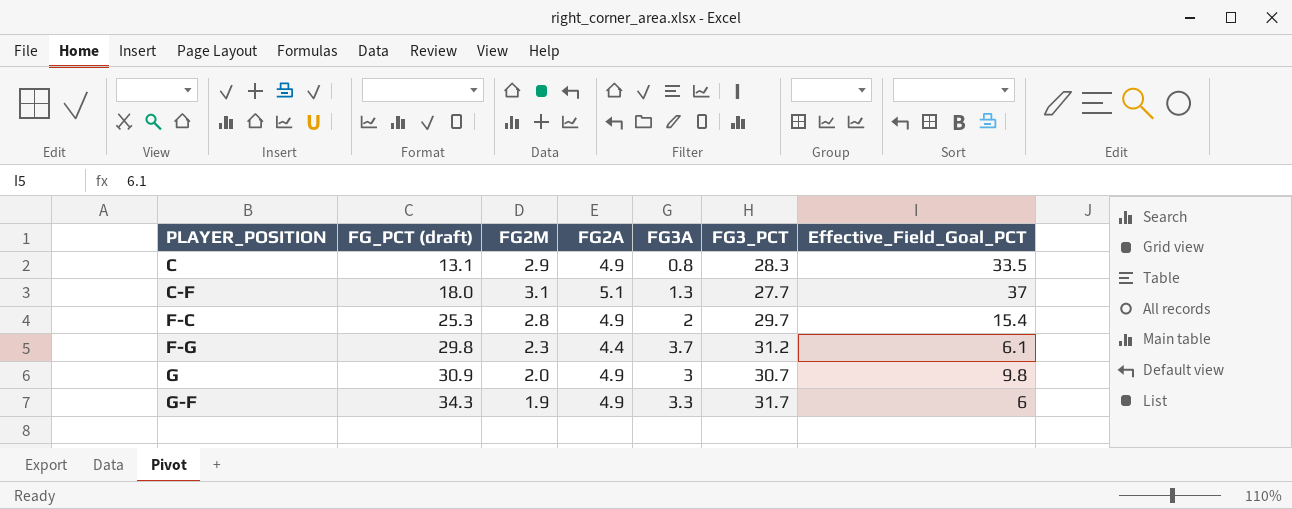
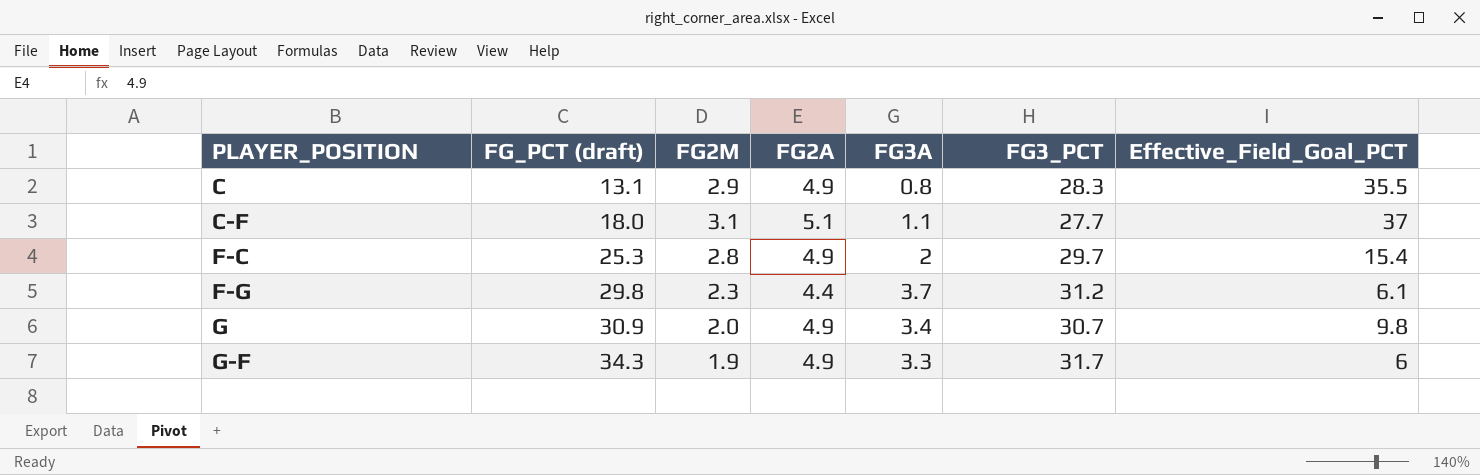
C | Effective_Field_Goal_PCT: 33.5 -> 35.5
C-F | FG3A: 1.3 -> 1.1
G | FG3A: 3 -> 3.4

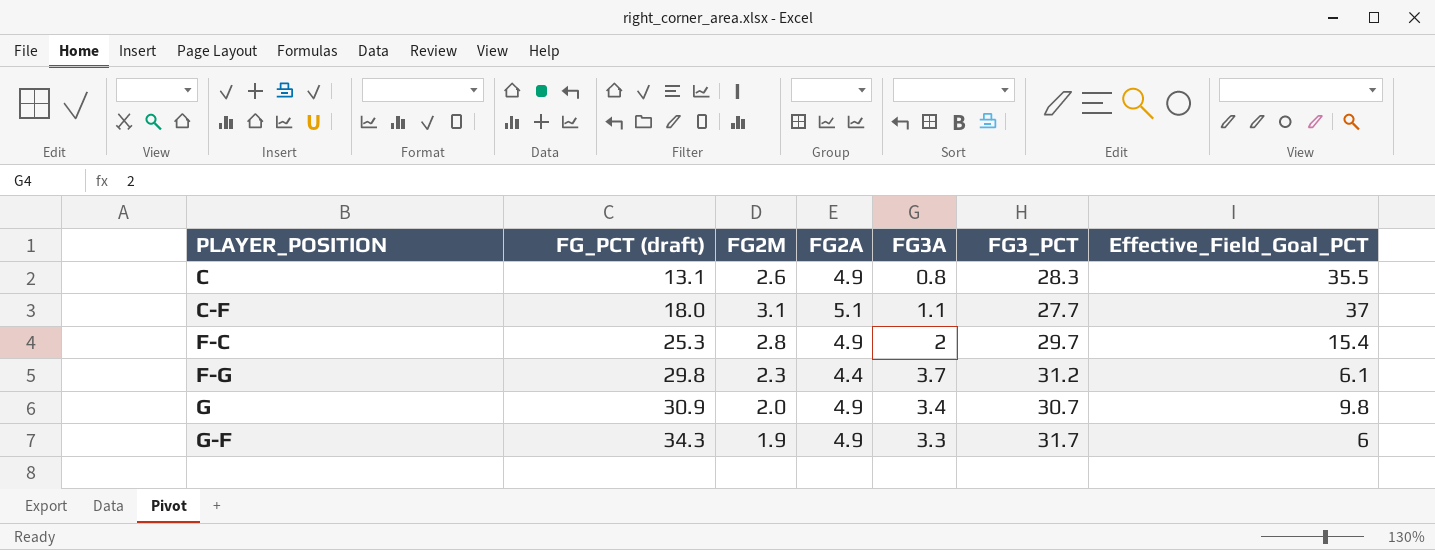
C | FG2M: 2.9 -> 2.6

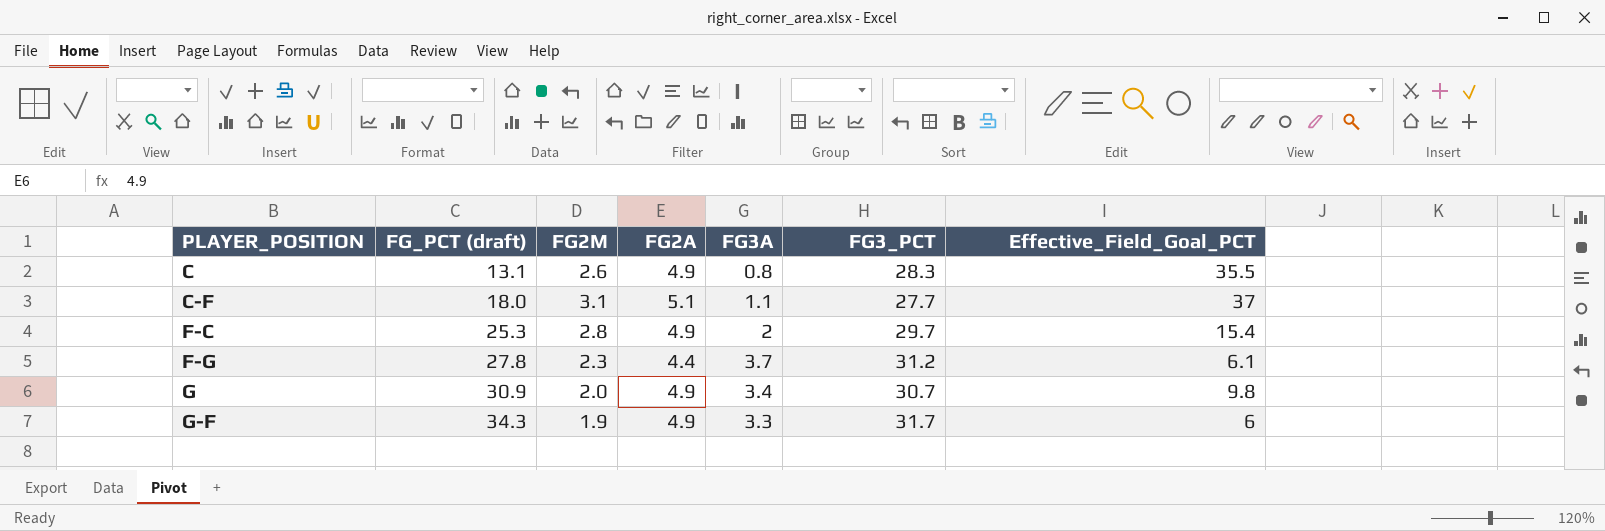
F-G | FG_PCT (draft): 29.8 -> 27.8

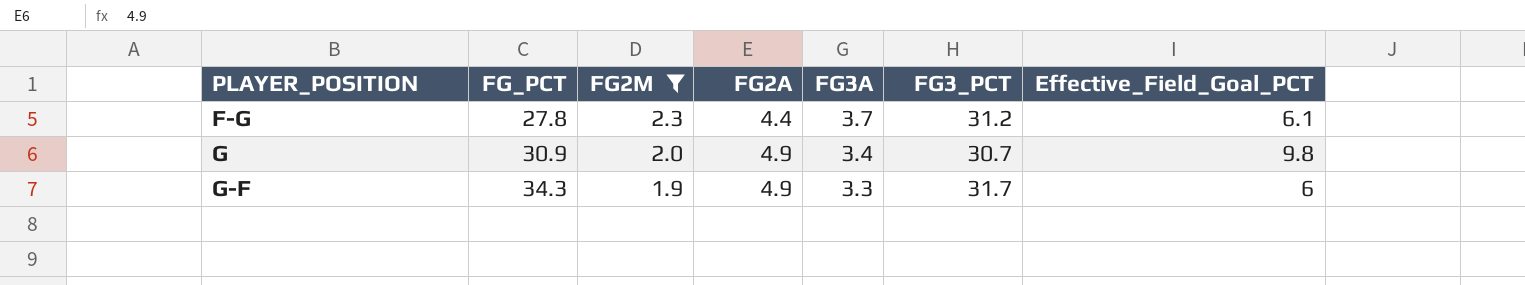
filter: none -> FG2M <= 2.3
column name: FG_PCT (draft) -> FG_PCT

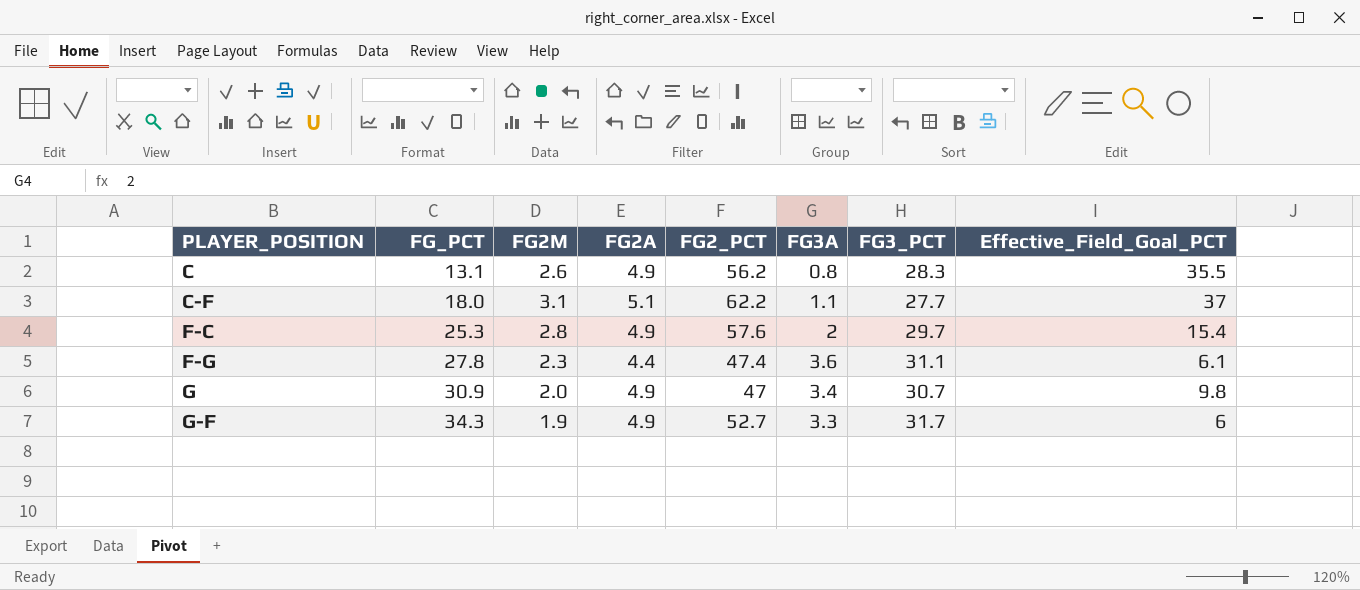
filter: FG2M <= 2.3 -> none
column FG2_PCT | position: none -> 5
F-G | FG3A: 3.7 -> 3.6
F-G | FG3_PCT: 31.2 -> 31.1

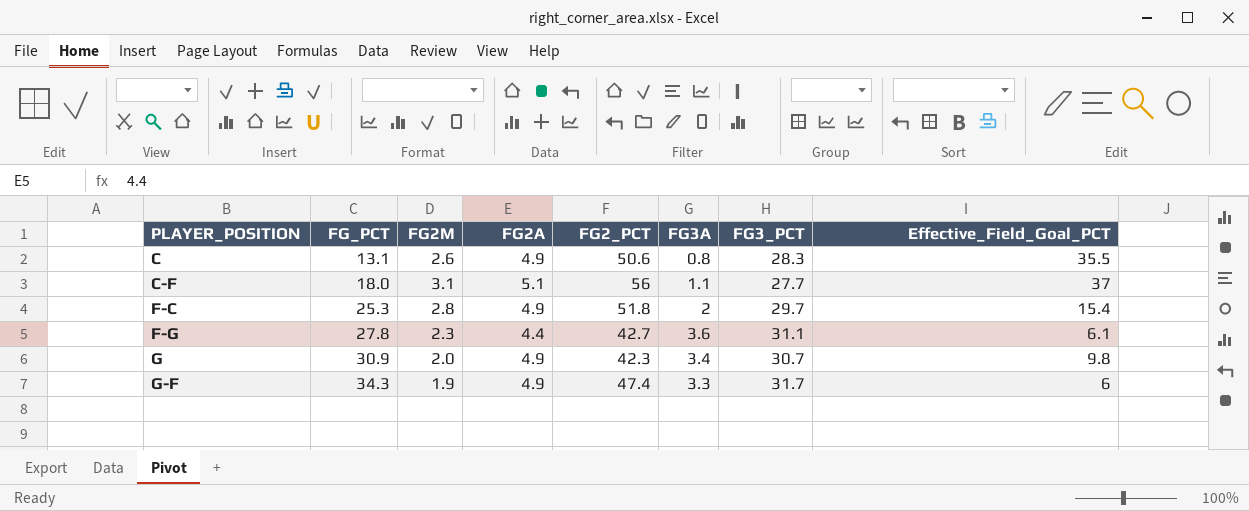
C | FG2_PCT: 56.2 -> 50.6
C-F | FG2_PCT: 62.2 -> 56
F-C | FG2_PCT: 57.6 -> 51.8
F-G | FG2_PCT: 47.4 -> 42.7
G | FG2_PCT: 47 -> 42.3
G-F | FG2_PCT: 52.7 -> 47.4

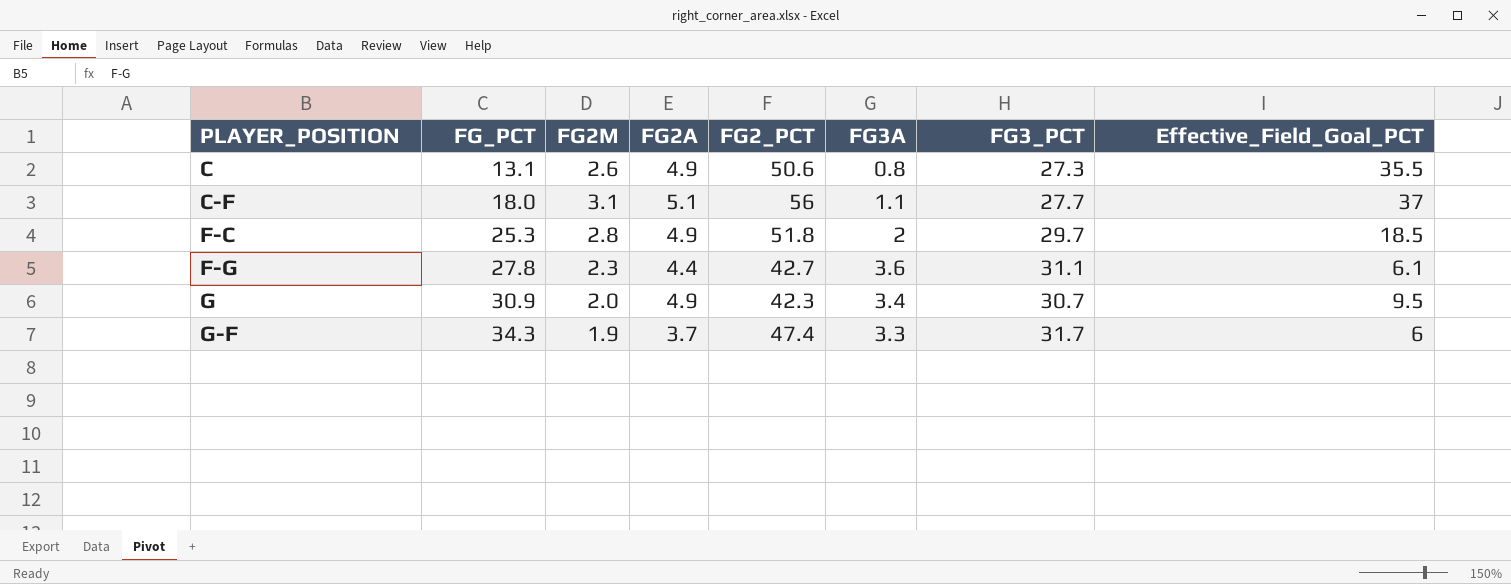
C | FG3_PCT: 28.3 -> 27.3
F-C | Effective_Field_Goal_PCT: 15.4 -> 18.5
G | Effective_Field_Goal_PCT: 9.8 -> 9.5
G-F | FG2A: 4.9 -> 3.7

